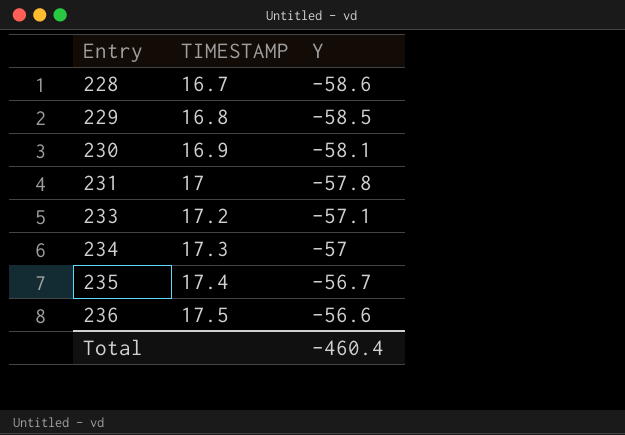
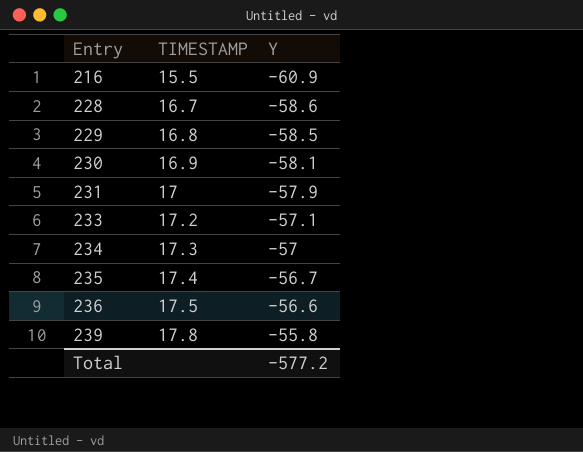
row 216: none -> 15.5 | -60.9
231 | Y: -57.8 -> -57.9
row 239: none -> 17.8 | -55.8
Total | Y: -460.4 -> -577.2

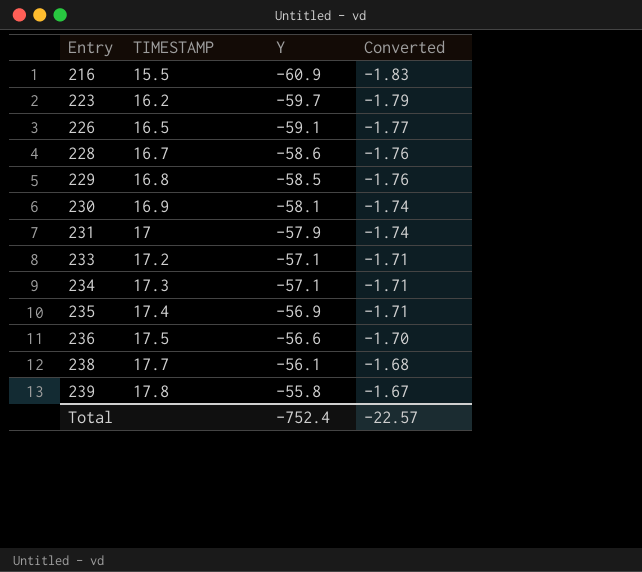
column Converted | formula: none -> [Y] * 0.03
row 223: none -> 16.2 | -59.7 | -1.79
row 226: none -> 16.5 | -59.1 | -1.77
234 | Y: -57 -> -57.1
235 | Y: -56.7 -> -56.9
row 238: none -> 17.7 | -56.1 | -1.68
Total | Y: -577.2 -> -752.4

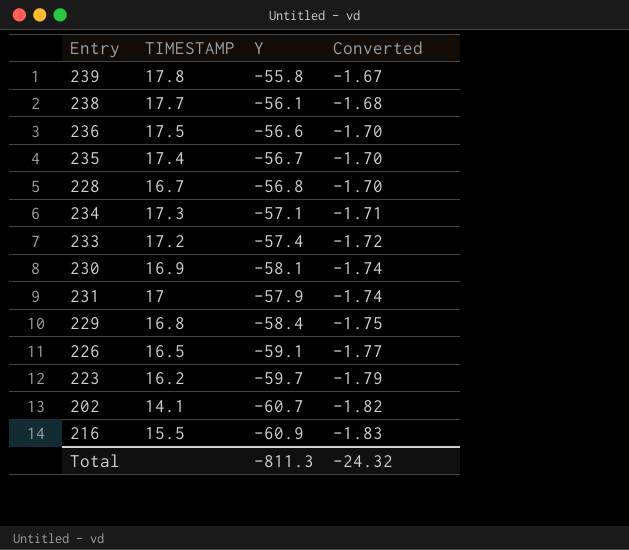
row order: Entry ascending -> Converted descending
235 | Y: -56.9 -> -56.7
235 | Converted: -1.71 -> -1.70
228 | Y: -58.6 -> -56.8
228 | Converted: -1.76 -> -1.70
233 | Y: -57.1 -> -57.4
233 | Converted: -1.71 -> -1.72
229 | Y: -58.5 -> -58.4
229 | Converted: -1.76 -> -1.75
row 202: none -> 14.1 | -60.7 | -1.82
Total | Y: -752.4 -> -811.3
Total | Converted: -22.57 -> -24.32

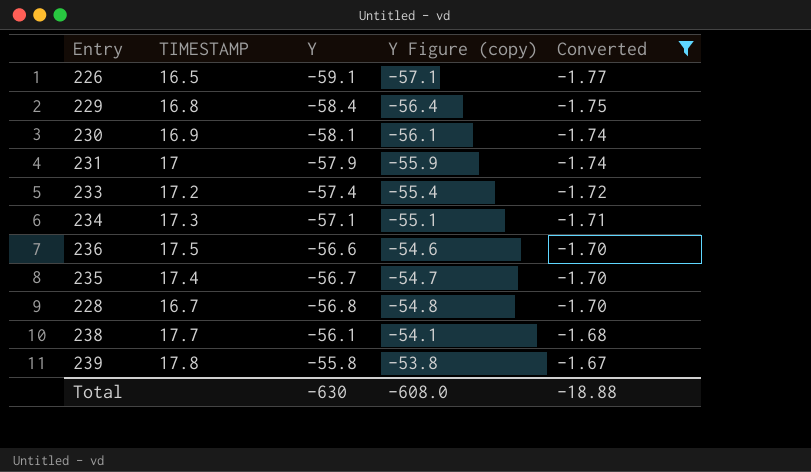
filter: none -> Converted >= -1.77
row order: Converted descending -> Converted ascending
column Y Figure (copy) | formula: none -> [Y] + 2
Total | Y: -811.3 -> -630
Total | Converted: -24.32 -> -18.88

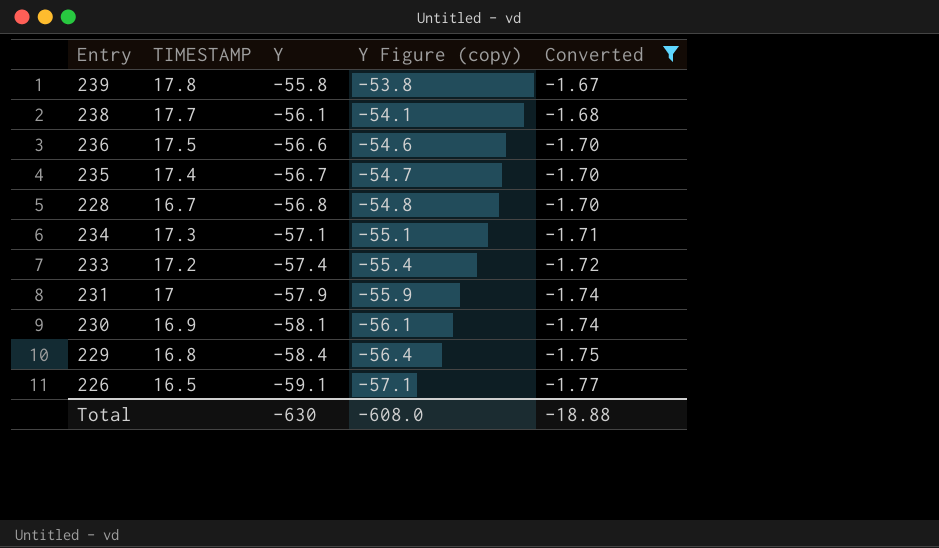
row order: Converted ascending -> Y descending

